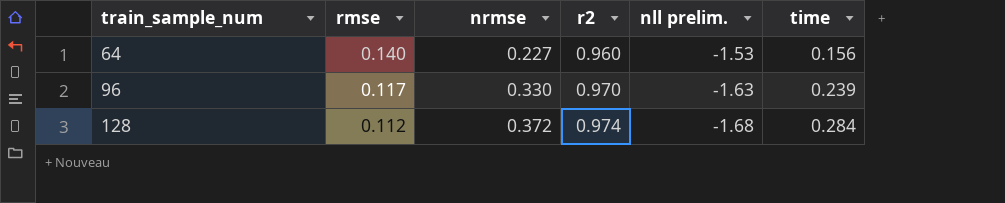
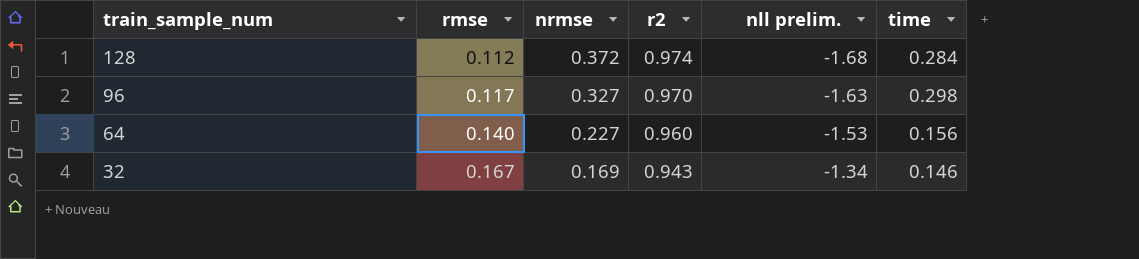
row order: train_sample_num ascending -> train_sample_num descending
96 | nrmse: 0.330 -> 0.327
96 | time: 0.239 -> 0.298
row 32: none -> 0.167 | 0.169 | 0.943 | -1.34 | 0.146

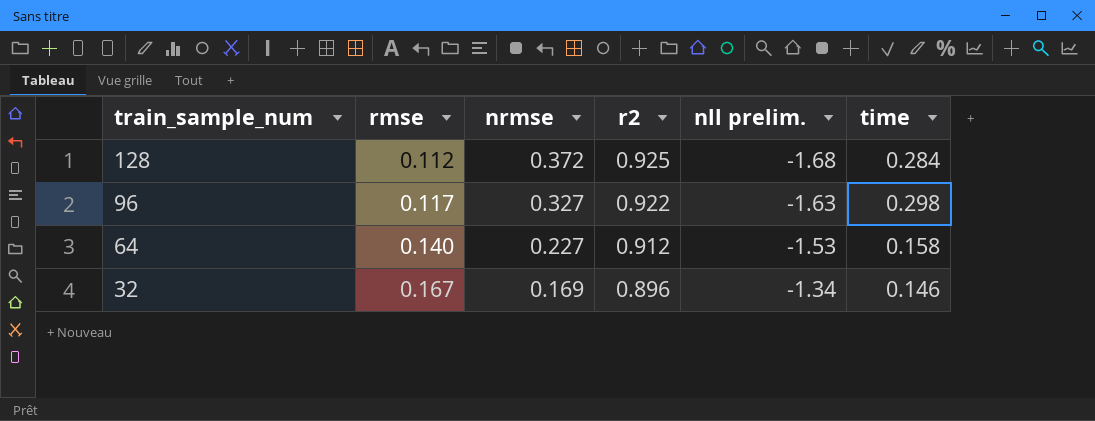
128 | r2: 0.974 -> 0.925
96 | r2: 0.970 -> 0.922
64 | r2: 0.960 -> 0.912
64 | time: 0.156 -> 0.158
32 | r2: 0.943 -> 0.896

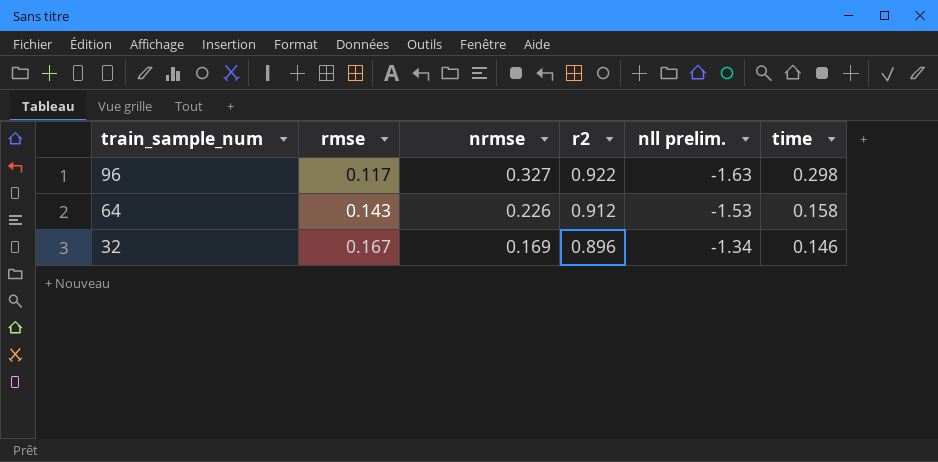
row 128: 0.112 | 0.372 | 0.925 | -1.68 | 0.284 -> none
64 | rmse: 0.140 -> 0.143
64 | nrmse: 0.227 -> 0.226

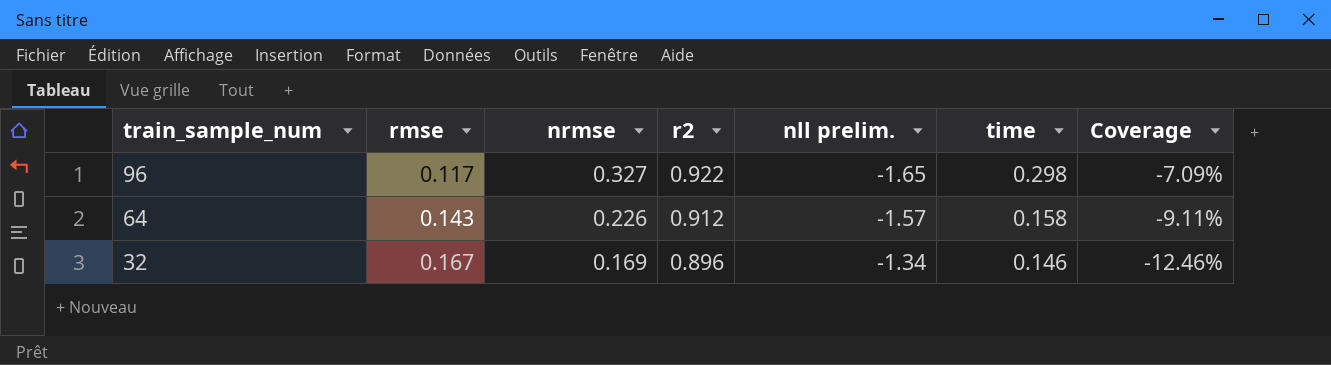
column Coverage | formula: none -> [rmse] / [nll prelim.]
96 | nll prelim.: -1.63 -> -1.65
64 | nll prelim.: -1.53 -> -1.57

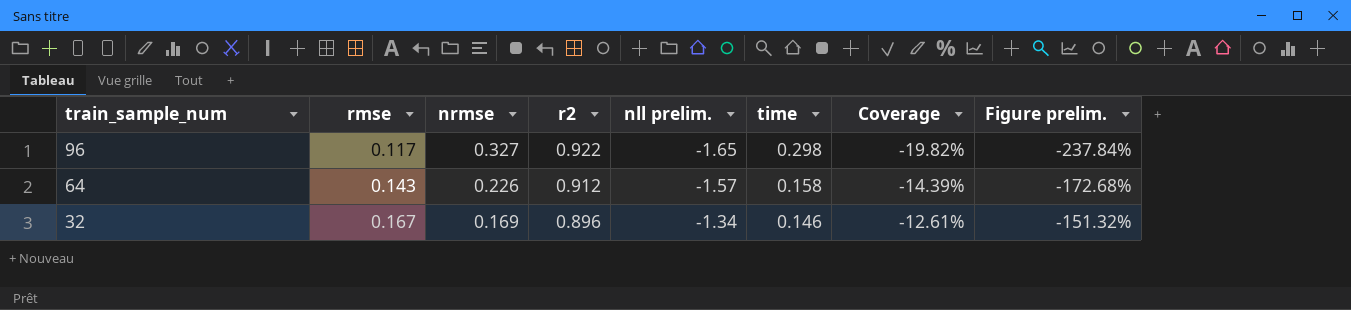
column Coverage | formula: [rmse] / [nll prelim.] -> [nrmse] / [nll prelim.]
column Figure prelim. | formula: none -> [Coverage] * 12

